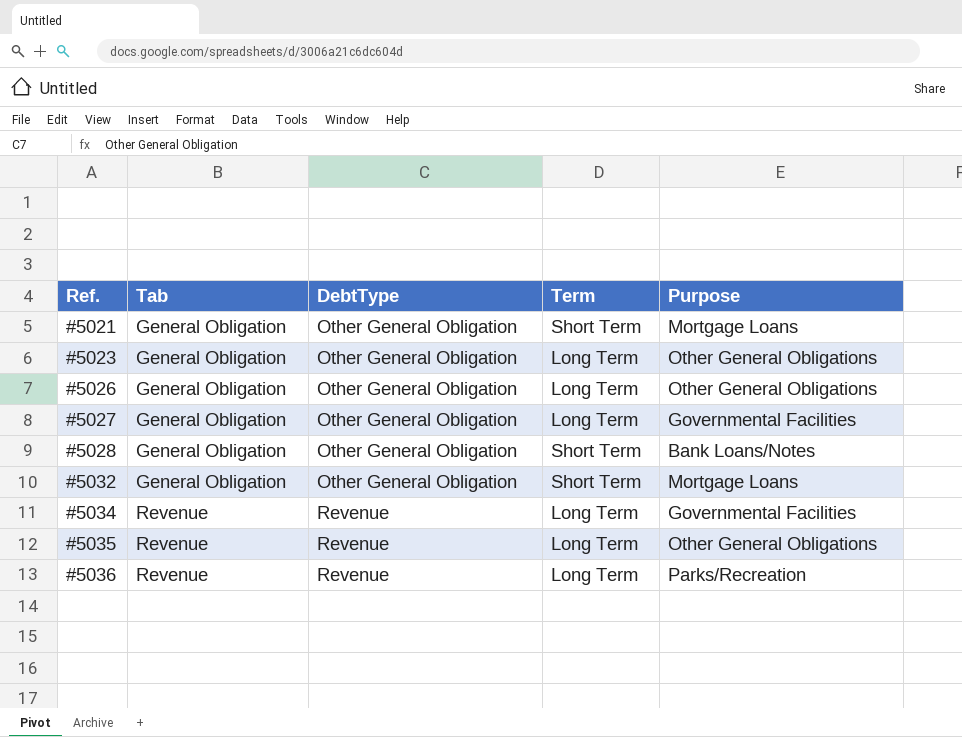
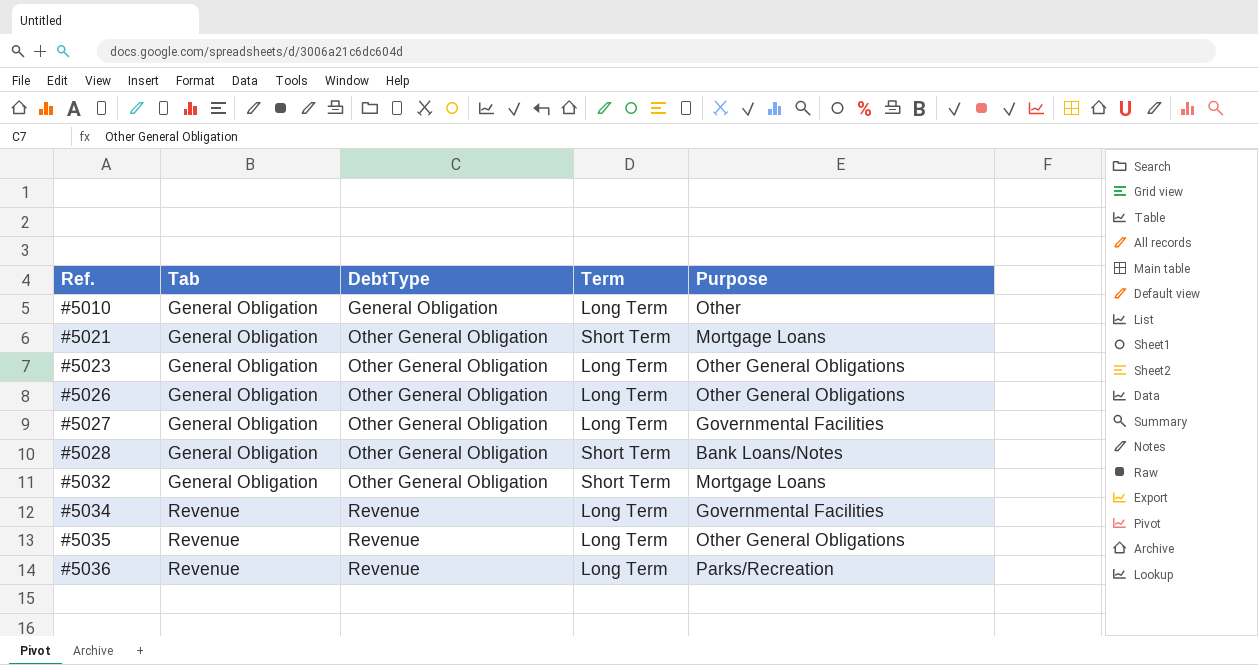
row #5010: none -> General Obligation | General Obligation | Long Term | Other

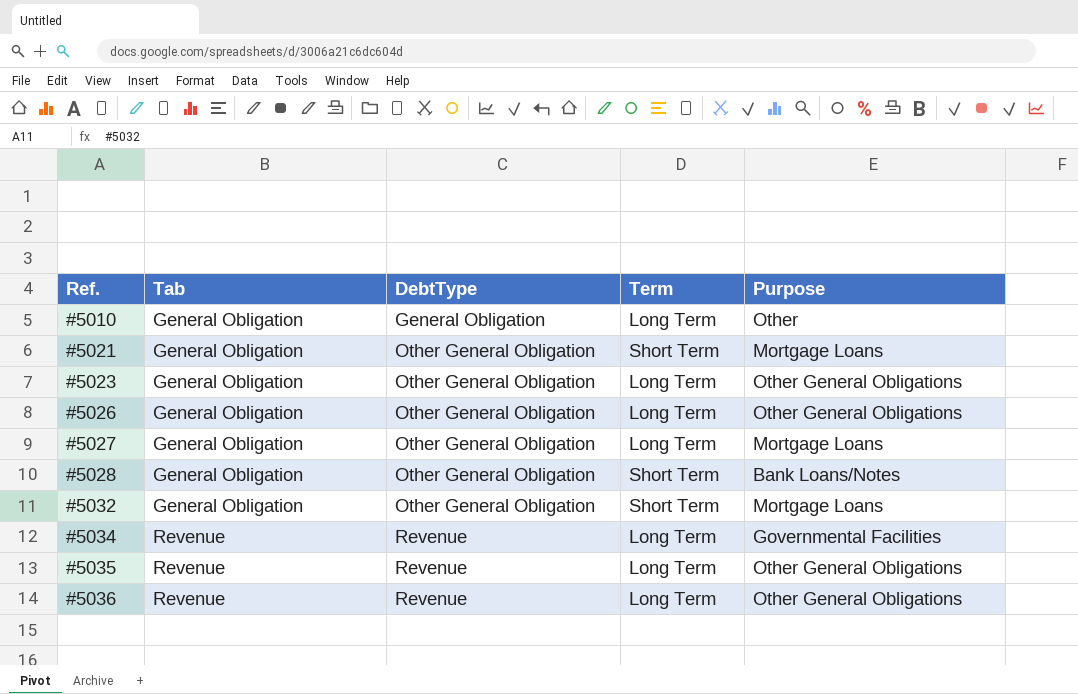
#5027 | Purpose: Governmental Facilities -> Mortgage Loans
#5036 | Purpose: Parks/Recreation -> Other General Obligations

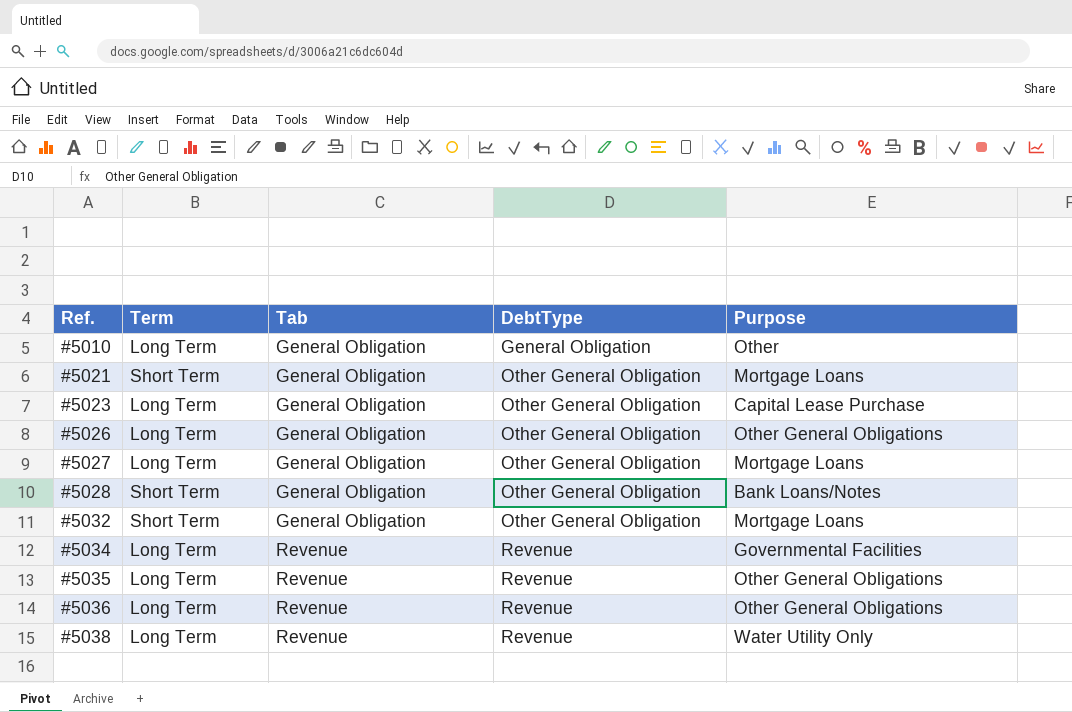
column Term | position: 4 -> 2
#5023 | Purpose: Other General Obligations -> Capital Lease Purchase
row #5038: none -> Long Term | Revenue | Revenue | Water Utility Only

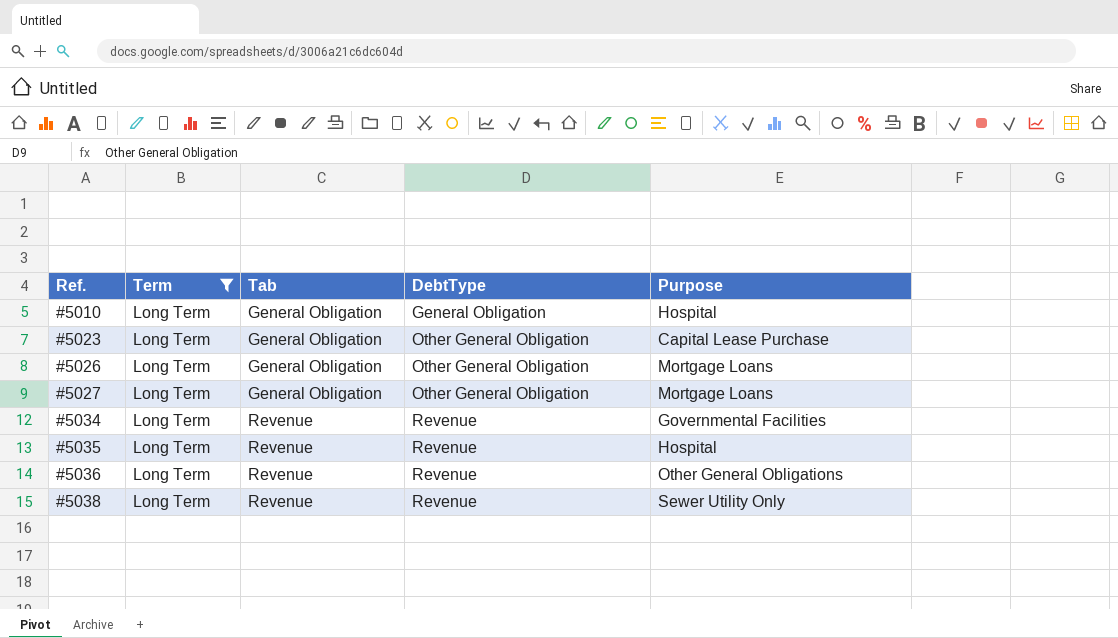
filter: none -> Term = Long Term
#5010 | Purpose: Other -> Hospital
#5026 | Purpose: Other General Obligations -> Mortgage Loans
#5035 | Purpose: Other General Obligations -> Hospital
#5038 | Purpose: Water Utility Only -> Sewer Utility Only

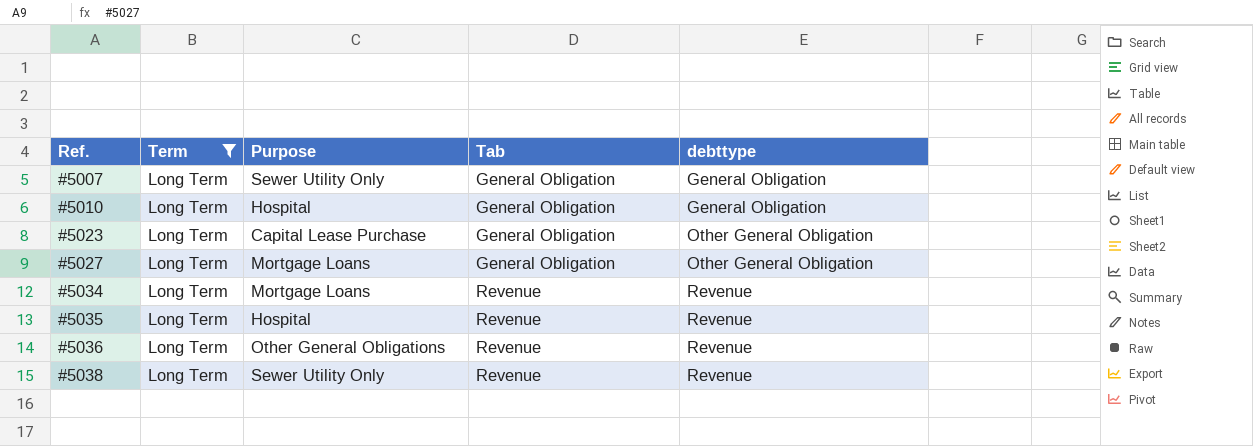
column Purpose | position: 5 -> 3
column name: DebtType -> debttype
row #5026: Long Term | General Obligation | Other General Obligation | Mortgage Loans -> none
row #5007: none -> Long Term | Sewer Utility Only | General Obligation | General Obligation
#5034 | Purpose: Governmental Facilities -> Mortgage Loans

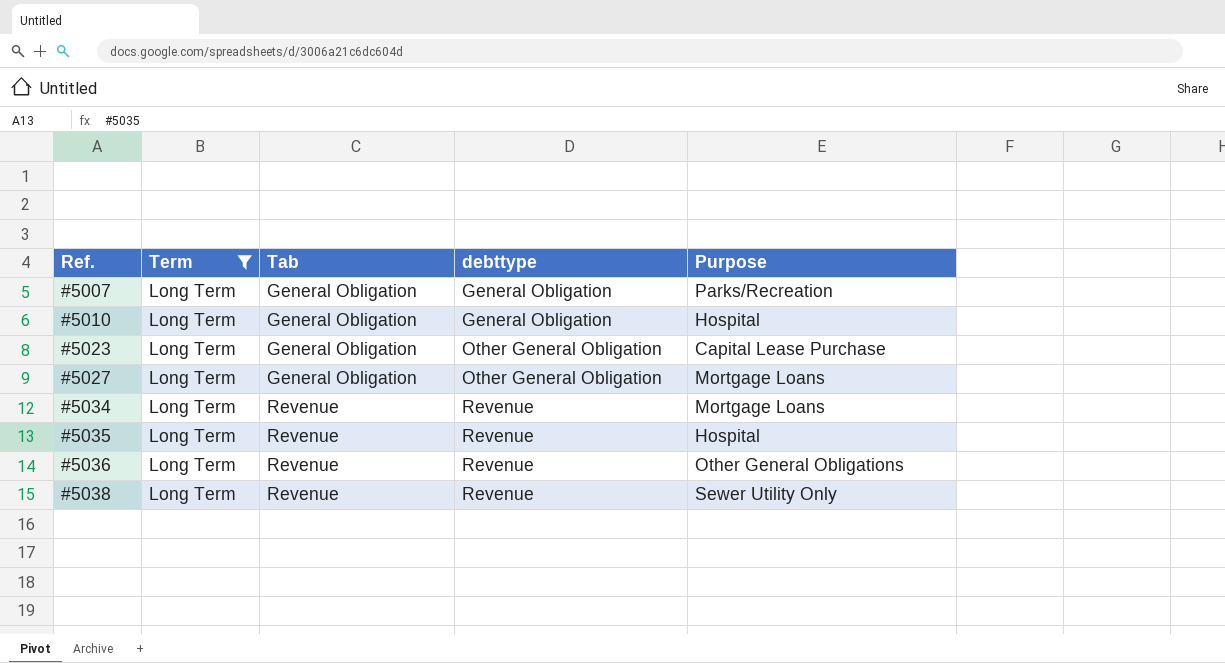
column Purpose | position: 3 -> 5
#5007 | Purpose: Sewer Utility Only -> Parks/Recreation

